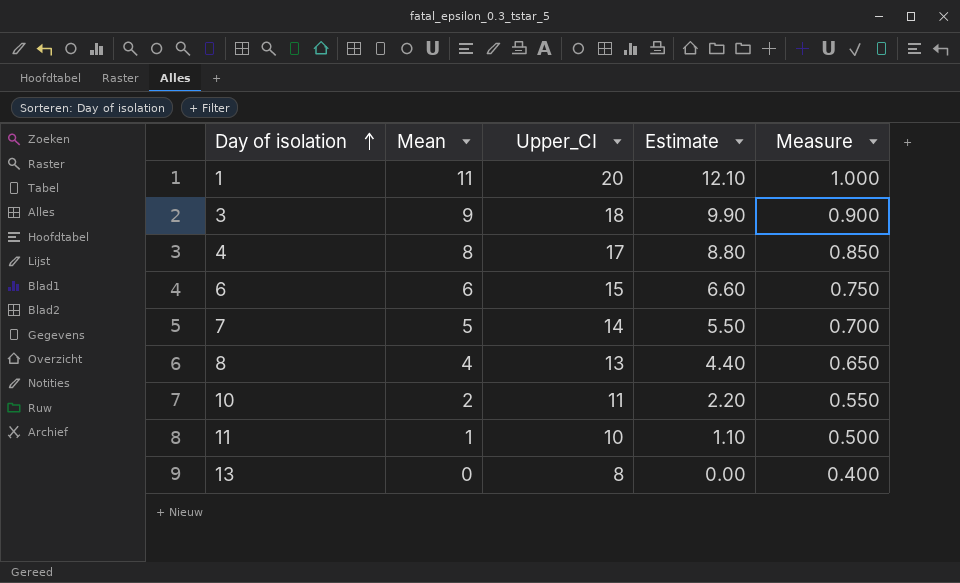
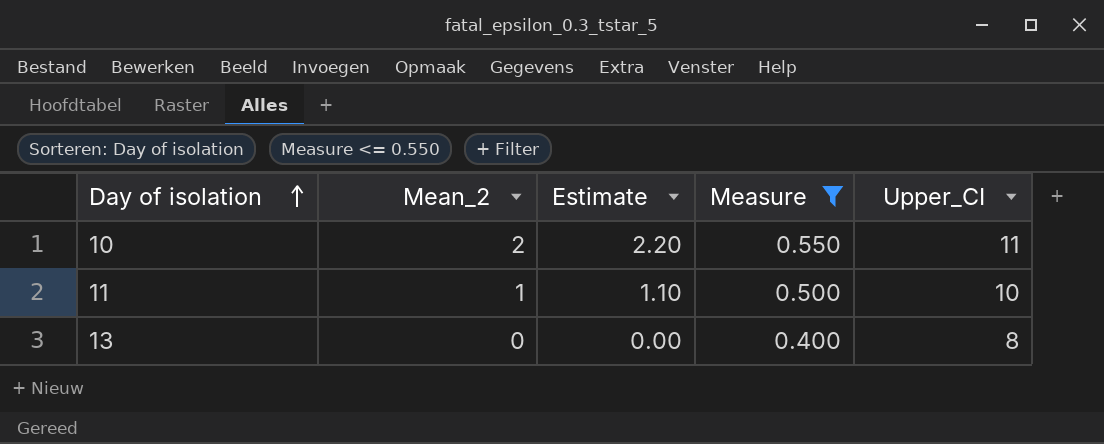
filter: none -> Measure <= 0.550
column name: Mean -> Mean_2
column Upper_CI | position: 3 -> 5

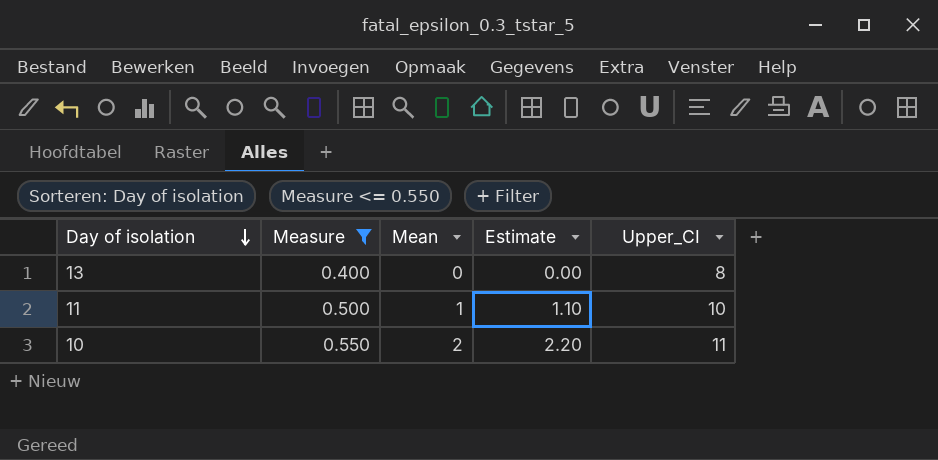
row order: Day of isolation ascending -> Day of isolation descending
column Measure | position: 4 -> 2
column name: Mean_2 -> Mean

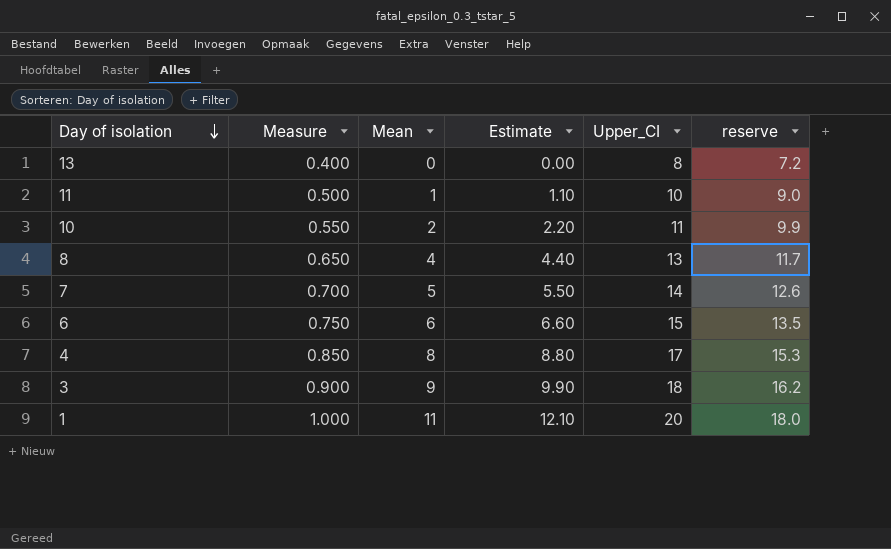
filter: Measure <= 0.550 -> none
column reserve | formula: none -> [Upper_CI] * 0.9

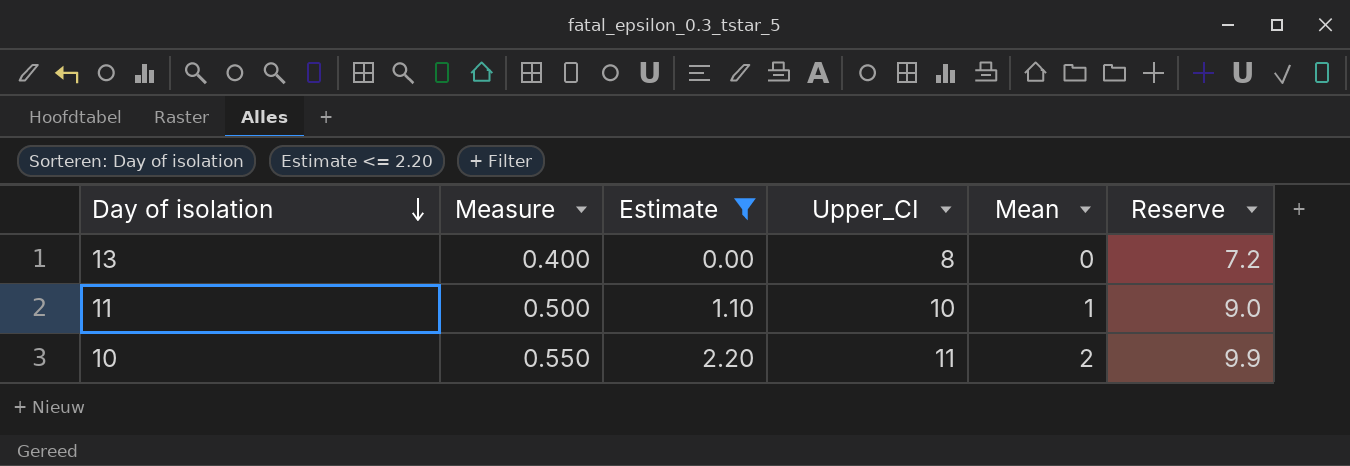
filter: none -> Estimate <= 2.20
column Mean | position: 3 -> 5
column name: reserve -> Reserve

